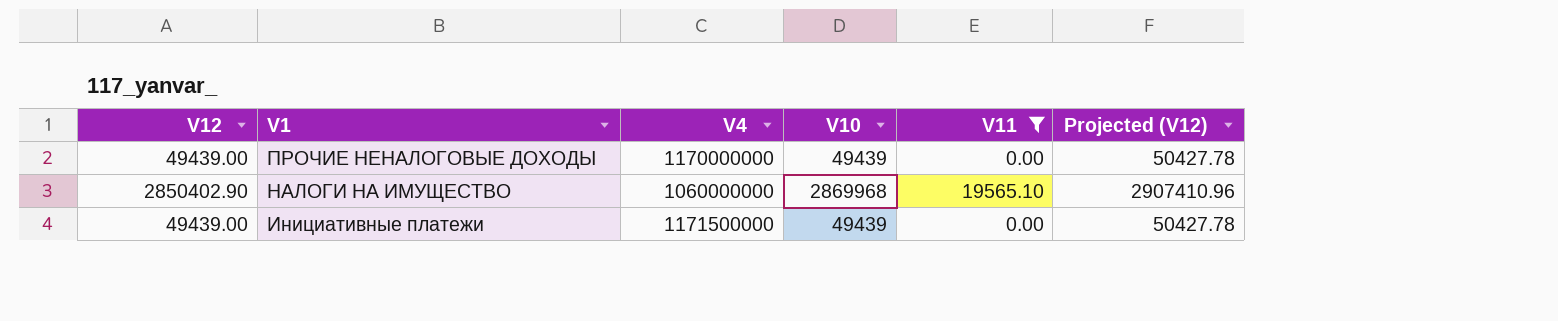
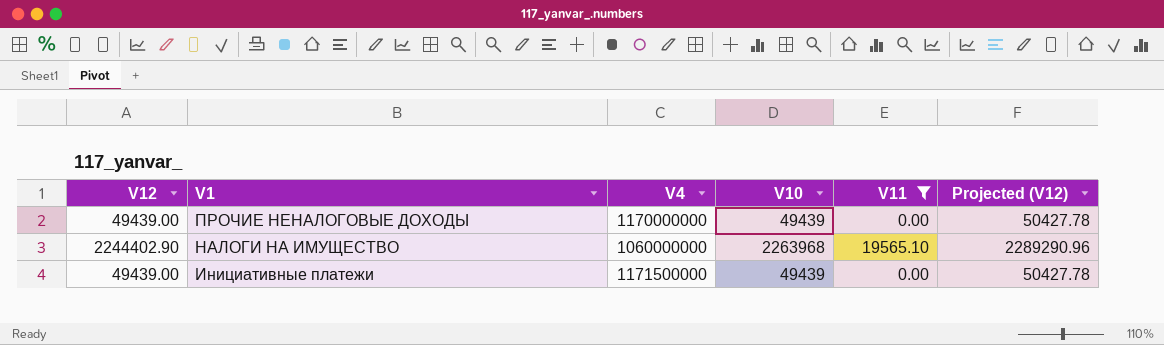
НАЛОГИ НА ИМУЩЕСТВО | V12: 2850402.90 -> 2244402.90
НАЛОГИ НА ИМУЩЕСТВО | V10: 2869968 -> 2263968
НАЛОГИ НА ИМУЩЕСТВО | Projected (V12): 2907410.96 -> 2289290.96

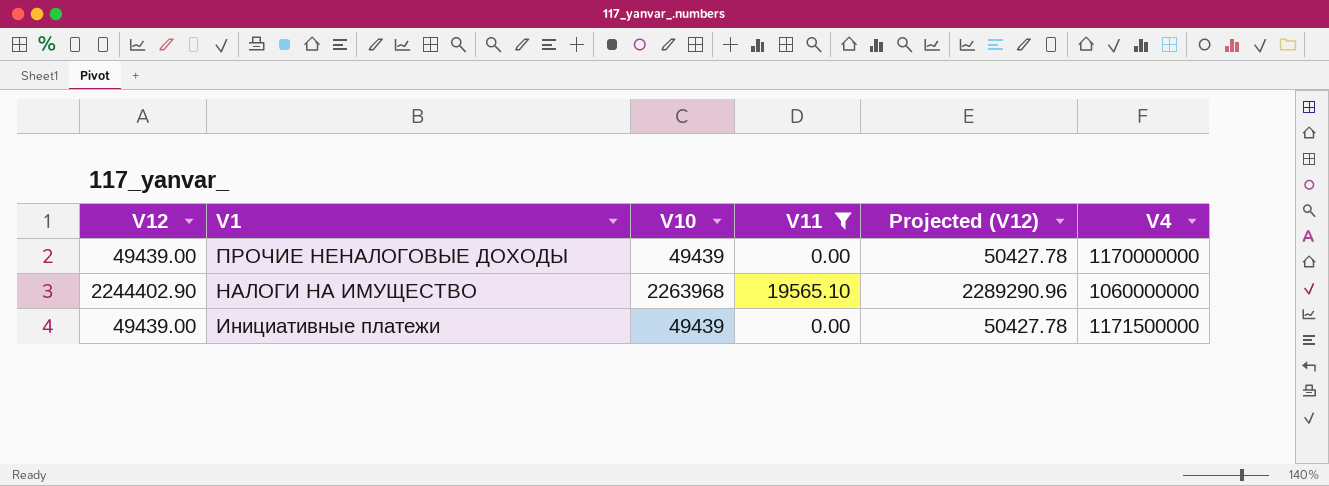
column V4 | position: 3 -> 6

